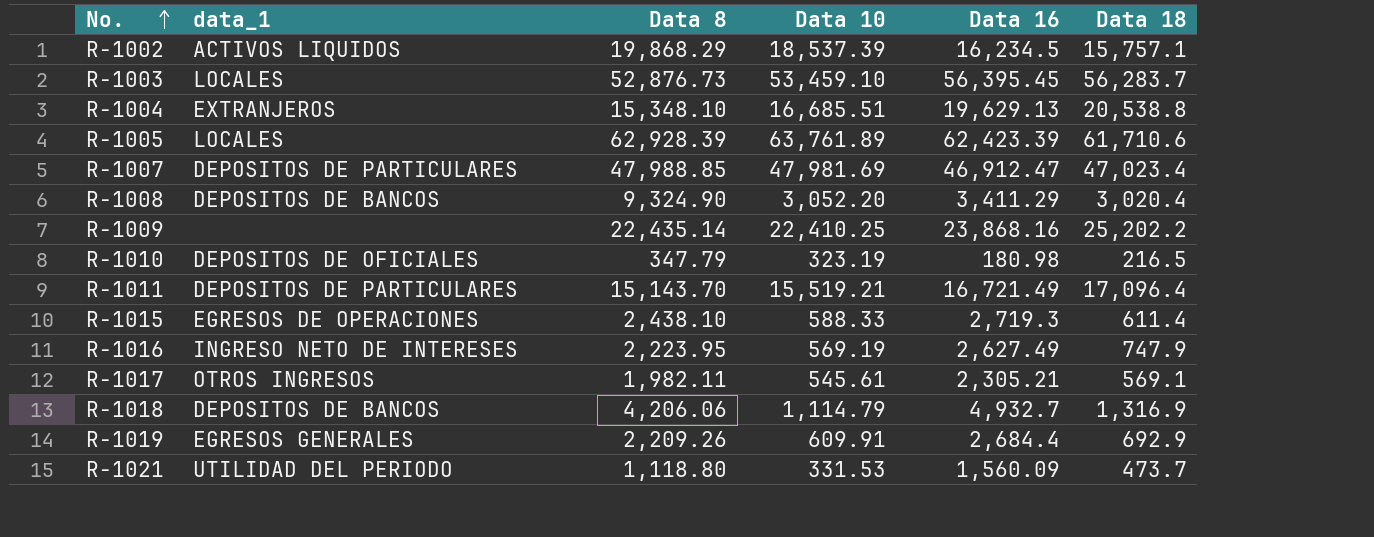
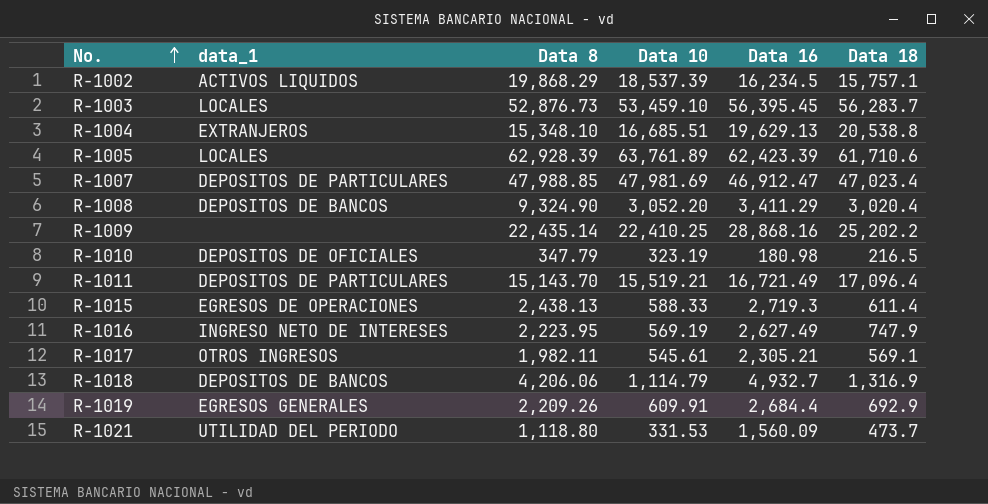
R-1009 | Data 16: 23,868.16 -> 28,868.16
R-1015 | Data 8: 2,438.10 -> 2,438.13

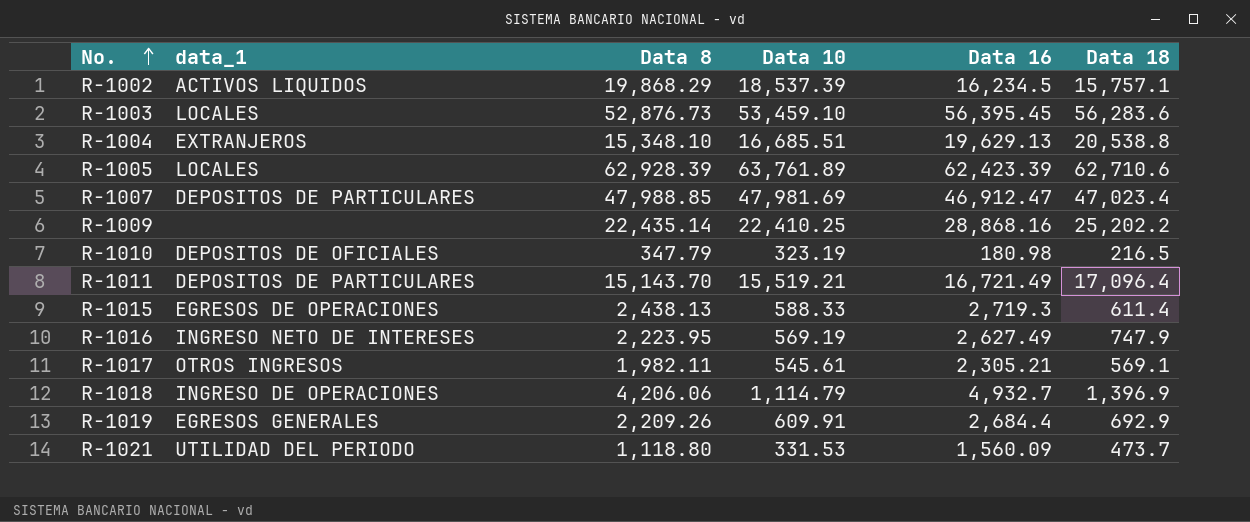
row R-1008: DEPOSITOS DE BANCOS | 9,324.90 | 3,052.20 | 3,411.29 | 3,020.4 -> none
R-1003 | Data 18: 56,283.7 -> 56,283.6
R-1005 | Data 18: 61,710.6 -> 62,710.6
R-1018 | data_1: DEPOSITOS DE BANCOS -> INGRESO DE OPERACIONES
R-1018 | Data 18: 1,316.9 -> 1,396.9

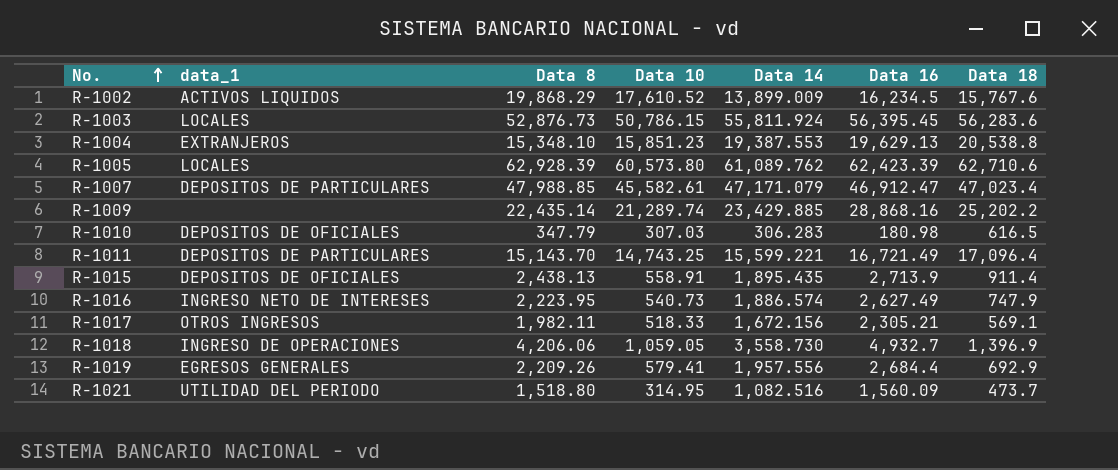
column Data 14 | position: none -> 5
R-1002 | Data 10: 18,537.39 -> 17,610.52
R-1002 | Data 18: 15,757.1 -> 15,767.6
R-1003 | Data 10: 53,459.10 -> 50,786.15
R-1004 | Data 10: 16,685.51 -> 15,851.23
R-1005 | Data 10: 63,761.89 -> 60,573.80
R-1007 | Data 10: 47,981.69 -> 45,582.61
R-1009 | Data 10: 22,410.25 -> 21,289.74
R-1010 | Data 10: 323.19 -> 307.03
R-1010 | Data 18: 216.5 -> 616.5
R-1011 | Data 10: 15,519.21 -> 14,743.25
R-1015 | data_1: EGRESOS DE OPERACIONES -> DEPOSITOS DE OFICIALES
R-1015 | Data 10: 588.33 -> 558.91
R-1015 | Data 16: 2,719.3 -> 2,713.9
R-1015 | Data 18: 611.4 -> 911.4
R-1016 | Data 10: 569.19 -> 540.73
R-1017 | Data 10: 545.61 -> 518.33
R-1018 | Data 10: 1,114.79 -> 1,059.05
R-1019 | Data 10: 609.91 -> 579.41
R-1021 | Data 8: 1,118.80 -> 1,518.80
R-1021 | Data 10: 331.53 -> 314.95

